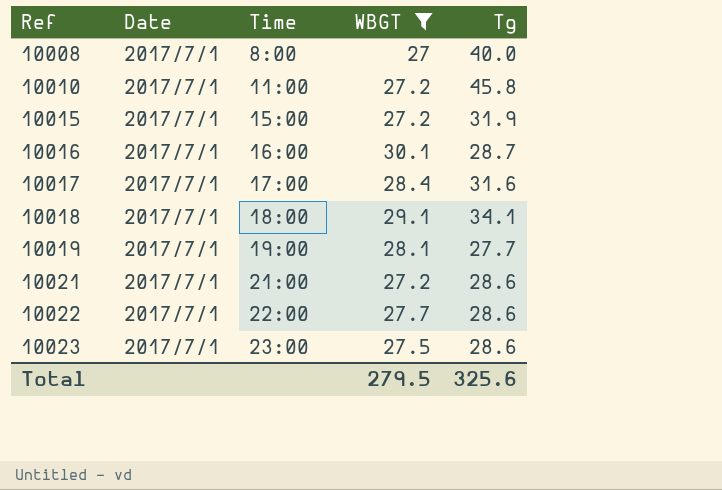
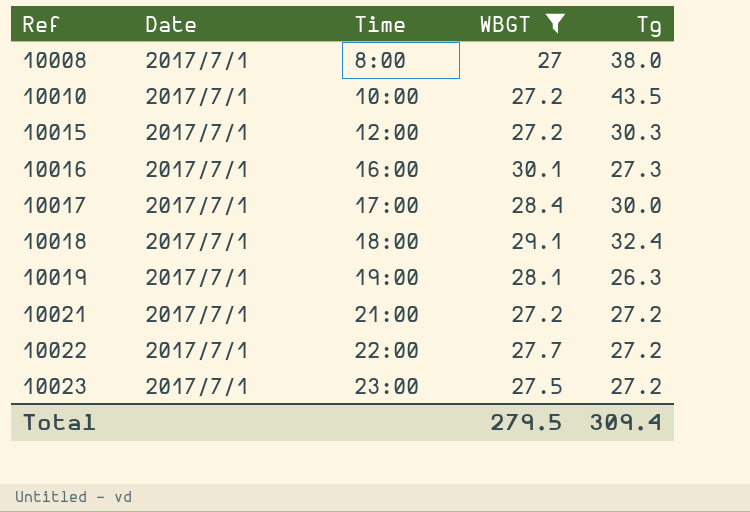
10008 | Tg: 40.0 -> 38.0
10010 | Time: 11:00 -> 10:00
10010 | Tg: 45.8 -> 43.5
10015 | Time: 15:00 -> 12:00
10015 | Tg: 31.9 -> 30.3
10016 | Tg: 28.7 -> 27.3
10017 | Tg: 31.6 -> 30.0
10018 | Tg: 34.1 -> 32.4
10019 | Tg: 27.7 -> 26.3
10021 | Tg: 28.6 -> 27.2
10022 | Tg: 28.6 -> 27.2
10023 | Tg: 28.6 -> 27.2
Total | Tg: 325.6 -> 309.4

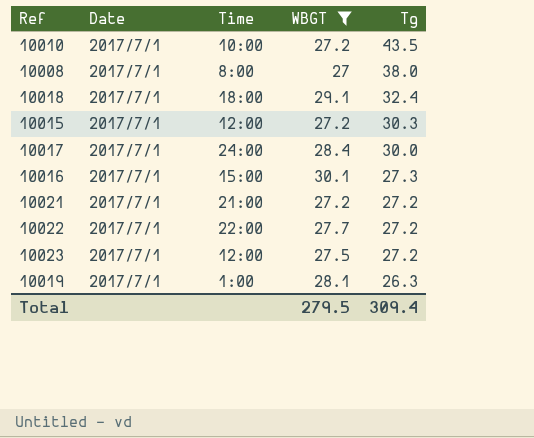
row order: Ref ascending -> Tg descending
10017 | Time: 17:00 -> 24:00
10016 | Time: 16:00 -> 15:00
10023 | Time: 23:00 -> 12:00
10019 | Time: 19:00 -> 1:00

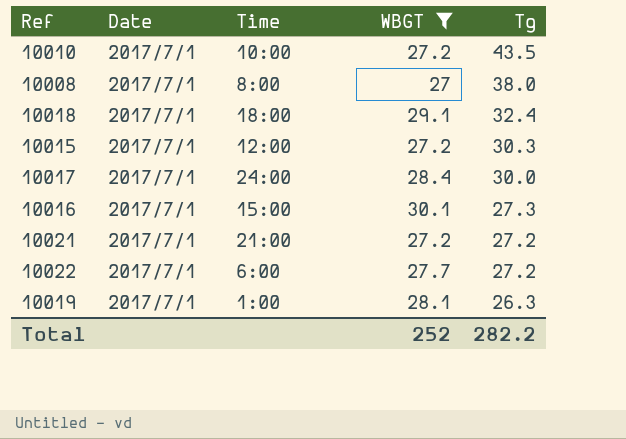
row 10023: 2017/7/1 | 12:00 | 27.5 | 27.2 -> none
10022 | Time: 22:00 -> 6:00
Total | WBGT: 279.5 -> 252
Total | Tg: 309.4 -> 282.2

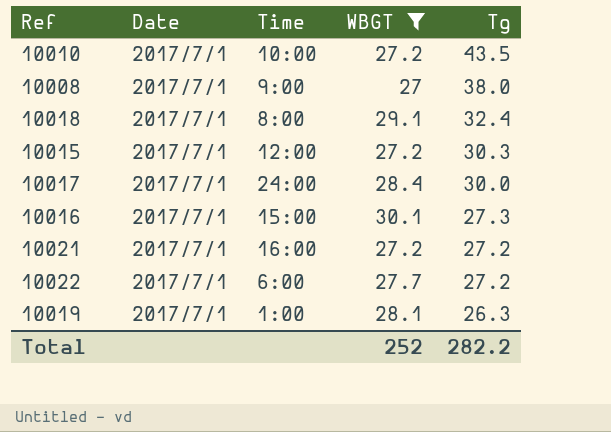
10008 | Time: 8:00 -> 9:00
10018 | Time: 18:00 -> 8:00
10021 | Time: 21:00 -> 16:00

